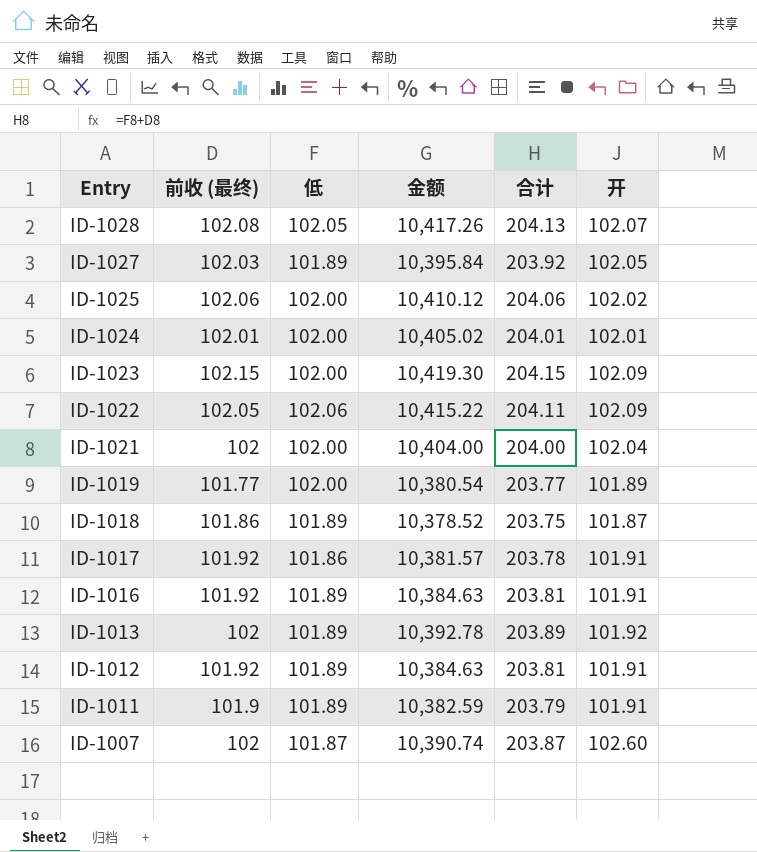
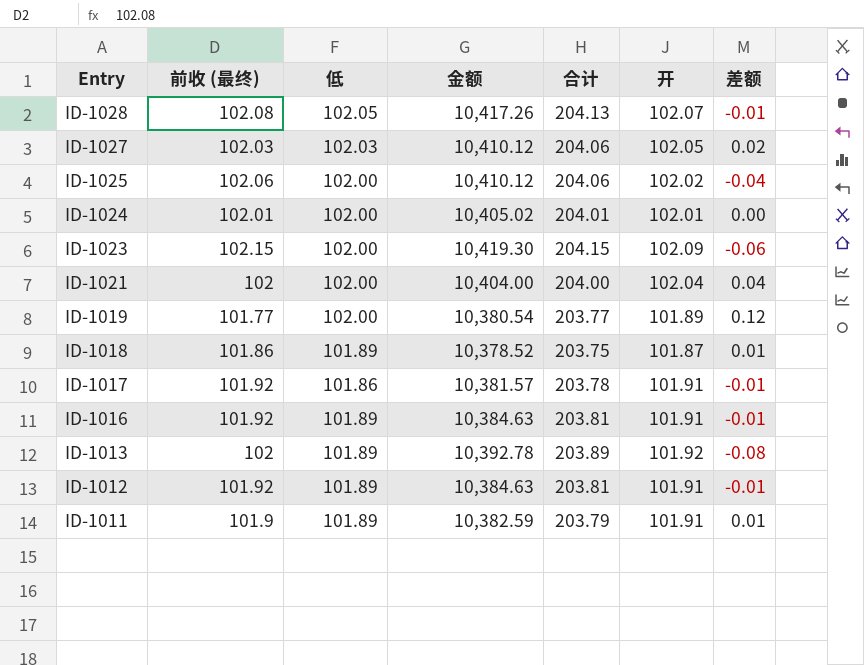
column 差额 | formula: none -> [开] - [前收 (最终)]
row ID-1022: 102.05 | 102.06 | 10,415.22 | 204.11 | 102.09 -> none
row ID-1007: 102 | 101.87 | 10,390.74 | 203.87 | 102.60 -> none
ID-1027 | 低: 101.89 -> 102.03
ID-1027 | 金额: 10,395.84 -> 10,410.12
ID-1027 | 合计: 203.92 -> 204.06

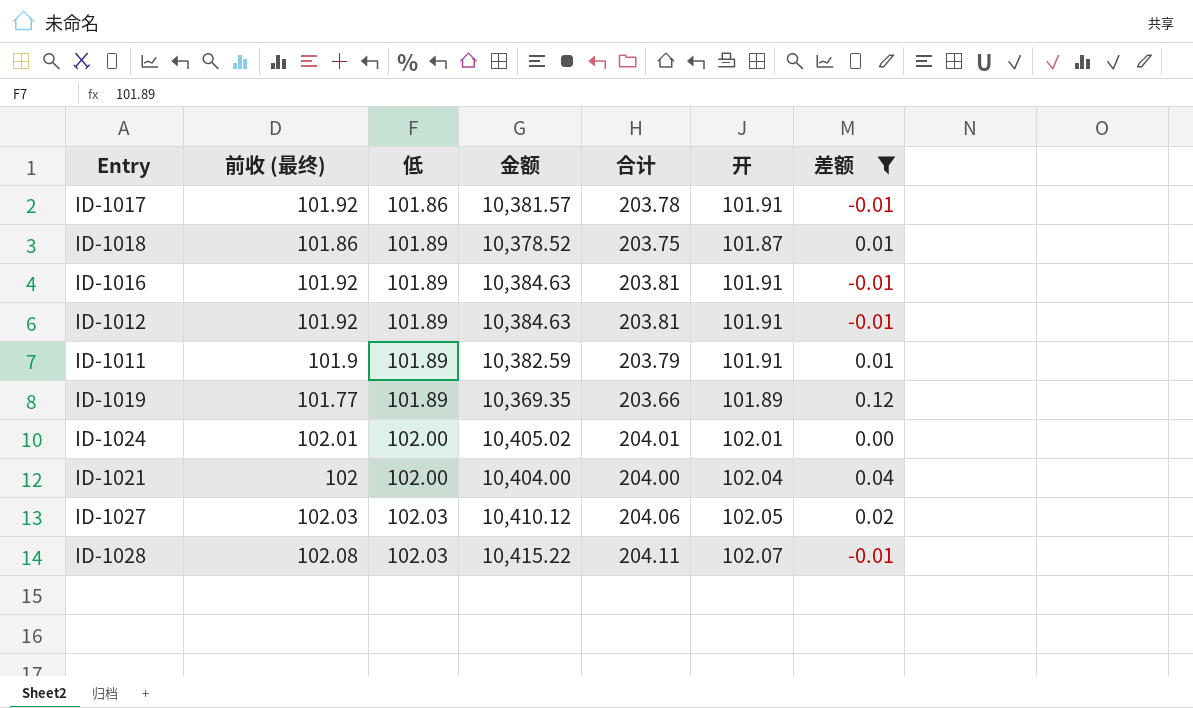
filter: none -> 差额 >= -0.01
row order: Entry descending -> 低 ascending
ID-1019 | 低: 102.00 -> 101.89
ID-1019 | 金额: 10,380.54 -> 10,369.35
ID-1019 | 合计: 203.77 -> 203.66
ID-1028 | 低: 102.05 -> 102.03
ID-1028 | 金额: 10,417.26 -> 10,415.22
ID-1028 | 合计: 204.13 -> 204.11

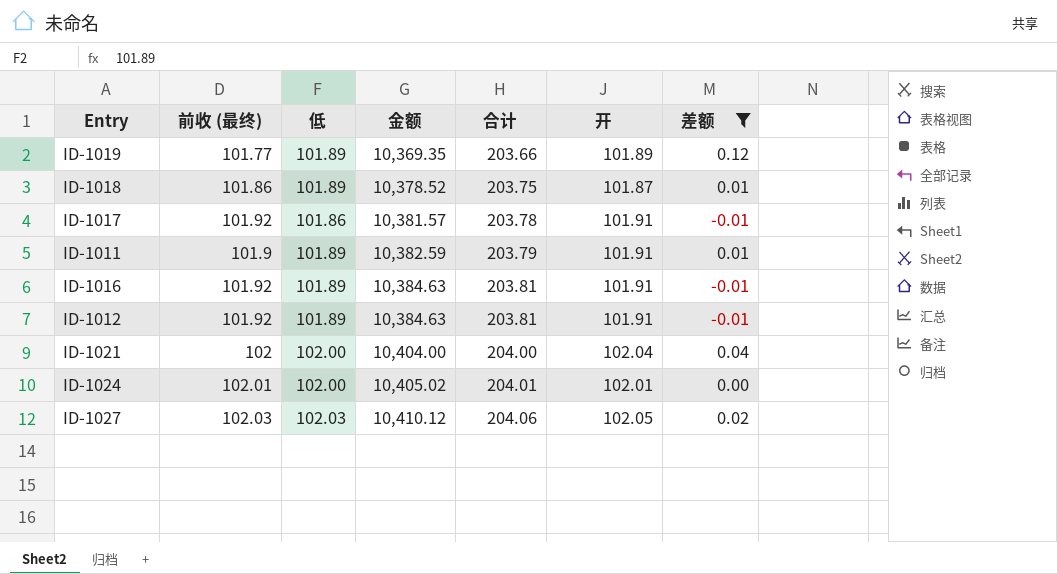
row order: 低 ascending -> 金额 ascending
row ID-1028: 102.08 | 102.03 | 10,415.22 | 204.11 | 102.07 | -0.01 -> none

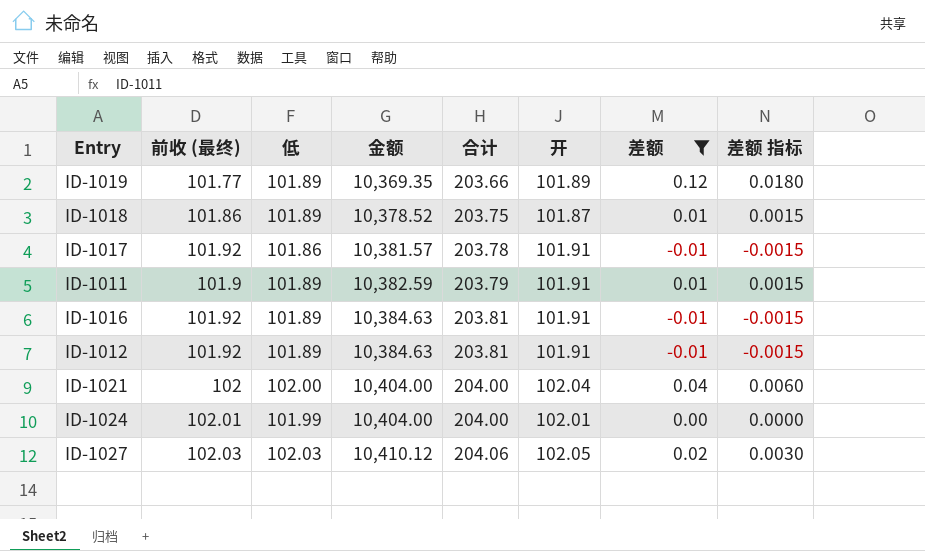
column 差额 指标 | formula: none -> [差额] * 0.15
ID-1024 | 低: 102.00 -> 101.99
ID-1024 | 金额: 10,405.02 -> 10,404.00
ID-1024 | 合计: 204.01 -> 204.00

